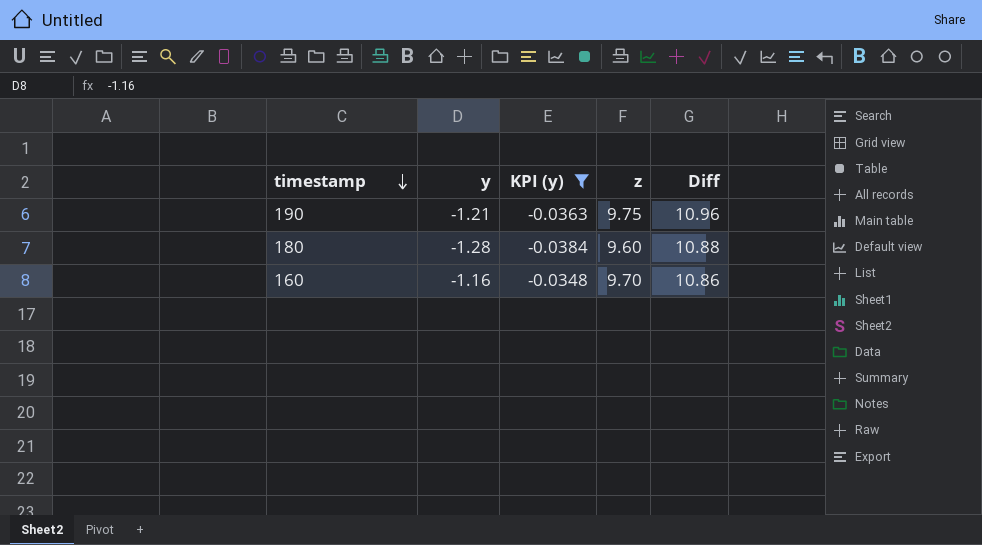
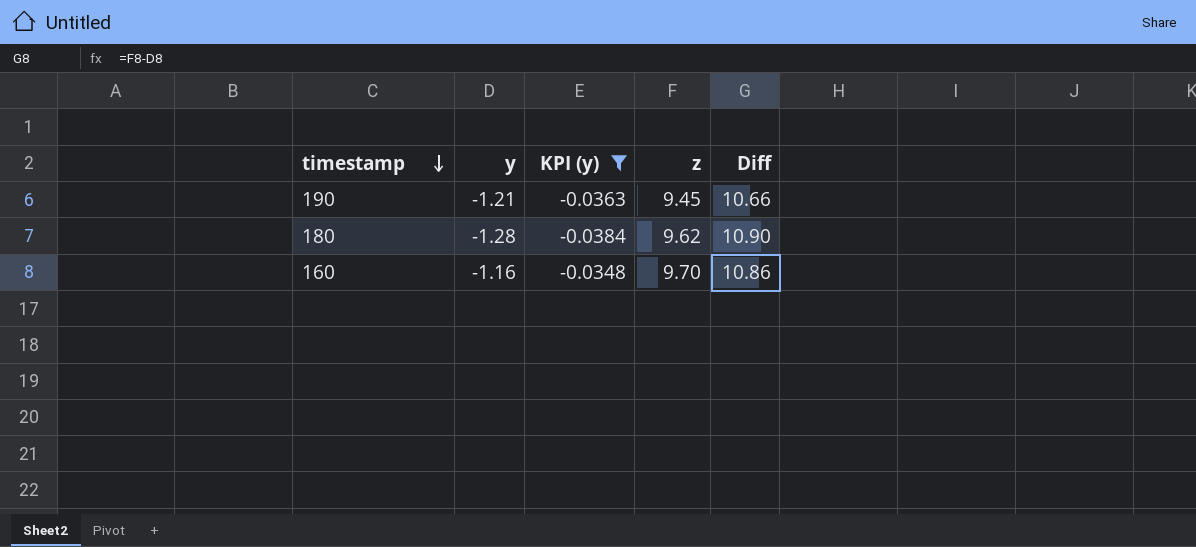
190 | z: 9.75 -> 9.45
190 | Diff: 10.96 -> 10.66
180 | z: 9.60 -> 9.62
180 | Diff: 10.88 -> 10.90

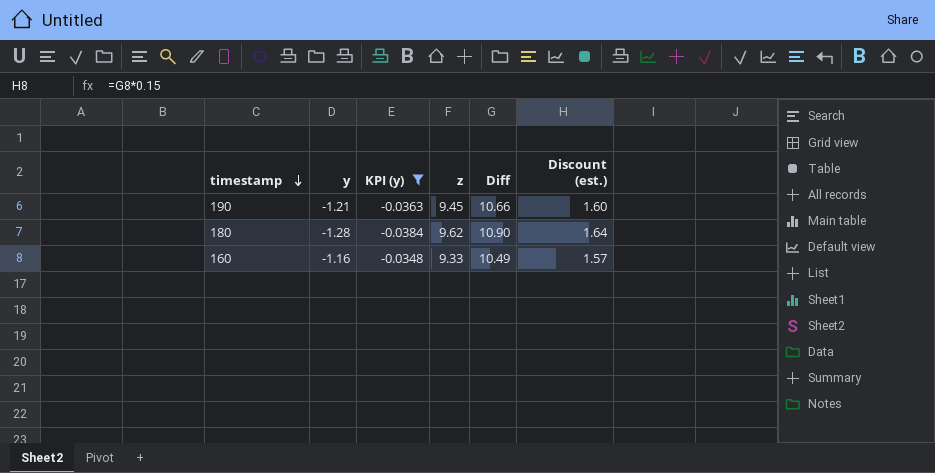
column Discount (est.) | formula: none -> [Diff] * 0.15
160 | z: 9.70 -> 9.33
160 | Diff: 10.86 -> 10.49

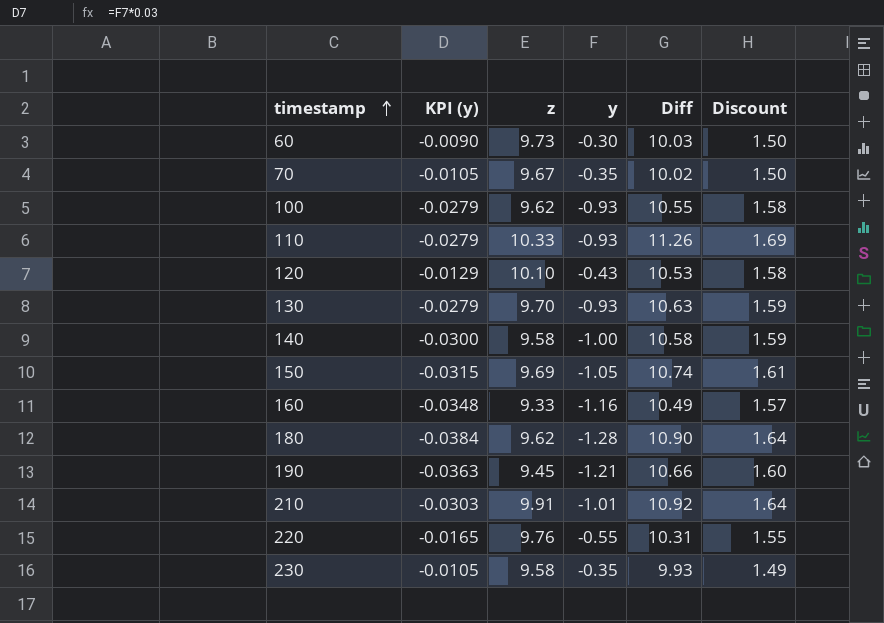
filter: KPI (y) <= -0.0348 -> none
row order: timestamp descending -> timestamp ascending
column y | position: 2 -> 4
column name: Discount (est.) -> Discount

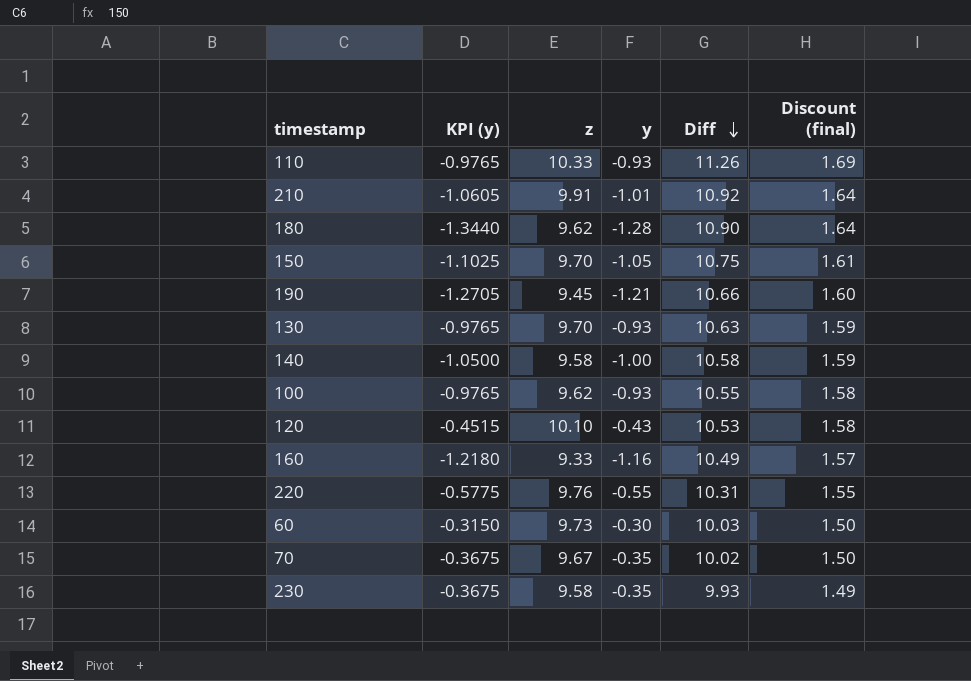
row order: timestamp ascending -> Diff descending
column KPI (y) | formula: [y] * 0.03 -> [y] * 1.05
column name: Discount -> Discount (final)
150 | z: 9.69 -> 9.70
150 | Diff: 10.74 -> 10.75

